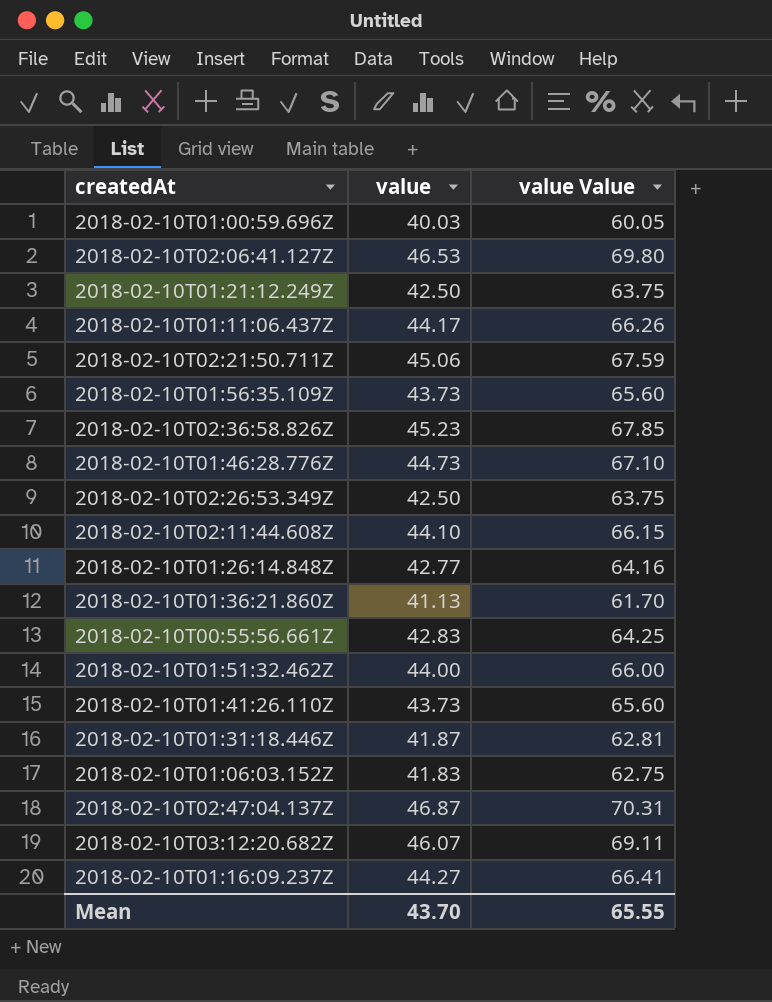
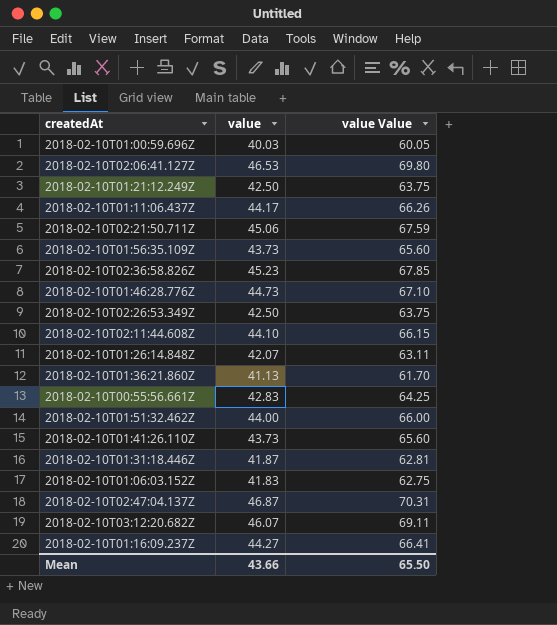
2018-02-10T01:26:14.848Z | value: 42.77 -> 42.07
2018-02-10T01:26:14.848Z | value Value: 64.16 -> 63.11
Mean | value: 43.70 -> 43.66
Mean | value Value: 65.55 -> 65.50

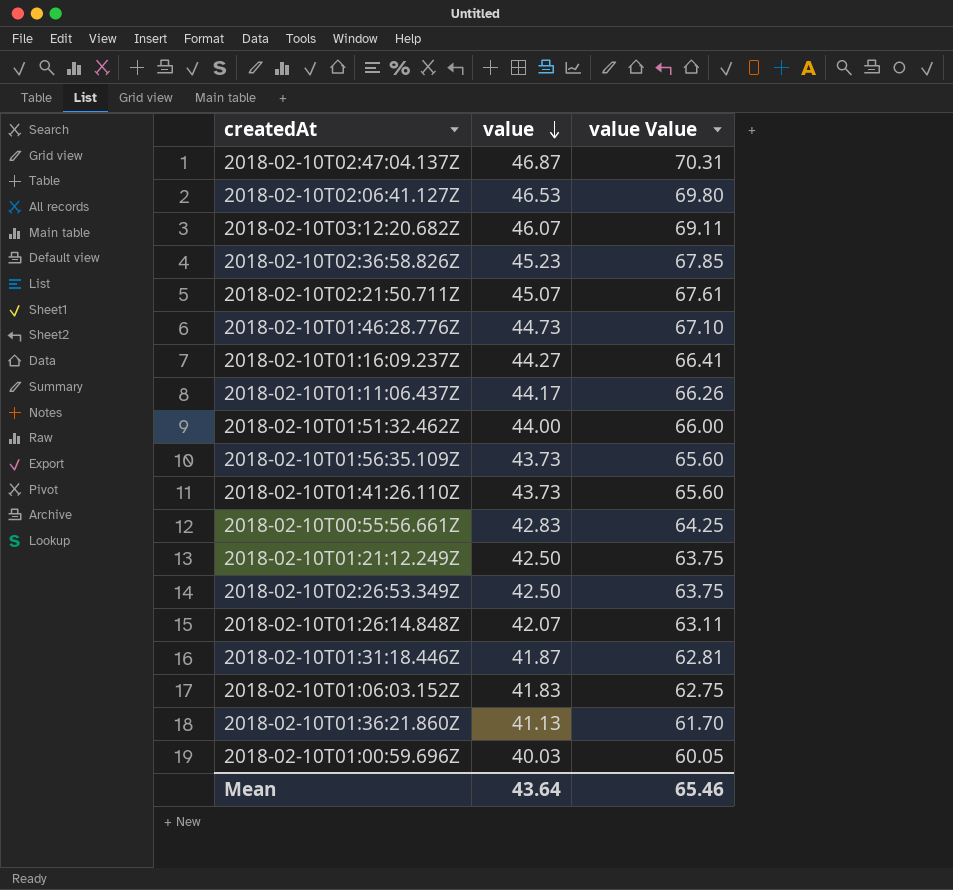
row order: none -> value descending
row 2018-02-10T02:11:44.608Z: 44.10 | 66.15 -> none
2018-02-10T02:21:50.711Z | value: 45.06 -> 45.07
2018-02-10T02:21:50.711Z | value Value: 67.59 -> 67.61
Mean | value: 43.66 -> 43.64
Mean | value Value: 65.50 -> 65.46

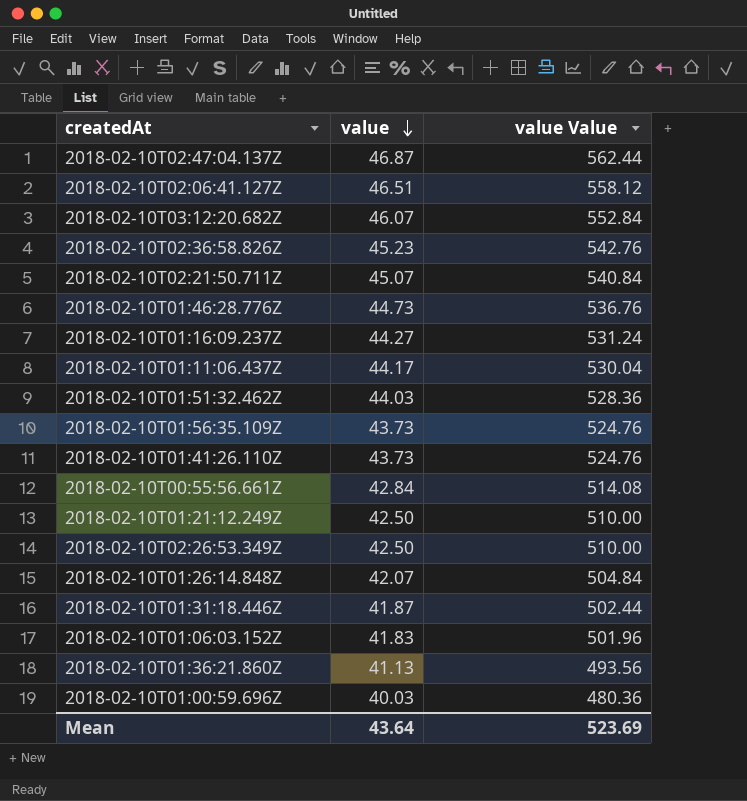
column value Value | formula: [value] * 1.5 -> [value] * 12
2018-02-10T02:06:41.127Z | value: 46.53 -> 46.51
2018-02-10T01:51:32.462Z | value: 44.00 -> 44.03
2018-02-10T00:55:56.661Z | value: 42.83 -> 42.84
Mean | value Value: 65.46 -> 523.69

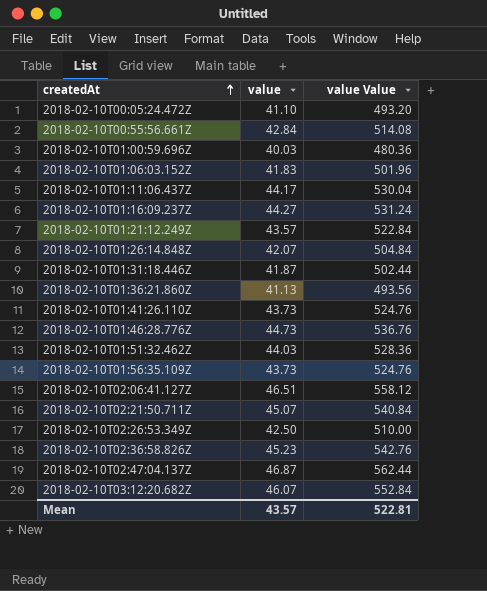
row order: value descending -> createdAt ascending
row 2018-02-10T00:05:24.472Z: none -> 41.10 | 493.20
2018-02-10T01:21:12.249Z | value: 42.50 -> 43.57
2018-02-10T01:21:12.249Z | value Value: 510.00 -> 522.84
Mean | value: 43.64 -> 43.57
Mean | value Value: 523.69 -> 522.81

